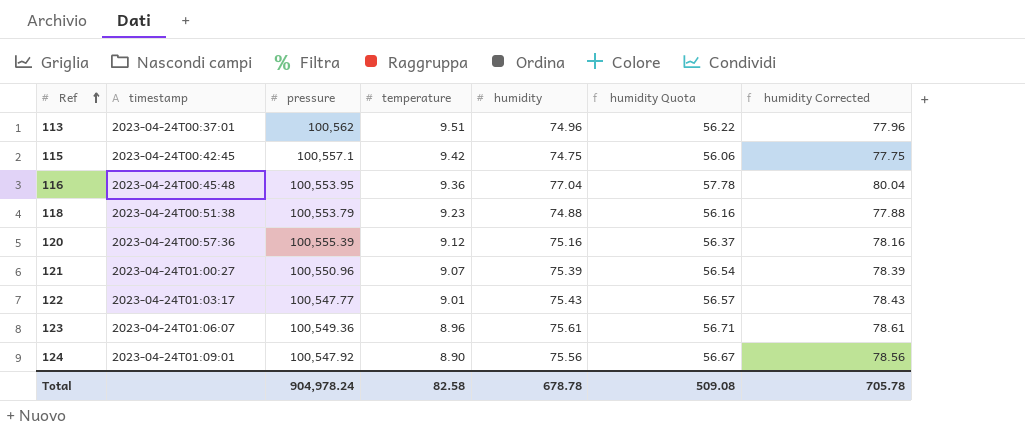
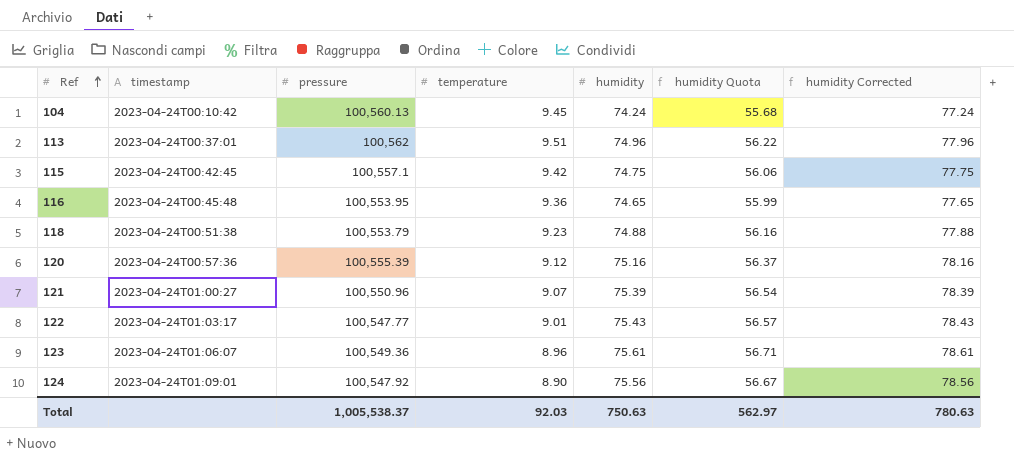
row 104: none -> 2023-04-24T00:10:42 | 100,560.13 | 9.45 | 74.24 | 55.68 | 77.24
116 | humidity: 77.04 -> 74.65
116 | humidity Quota: 57.78 -> 55.99
116 | humidity Corrected: 80.04 -> 77.65
Total | pressure: 904,978.24 -> 1,005,538.37
Total | temperature: 82.58 -> 92.03
Total | humidity: 678.78 -> 750.63
Total | humidity Quota: 509.08 -> 562.97
Total | humidity Corrected: 705.78 -> 780.63

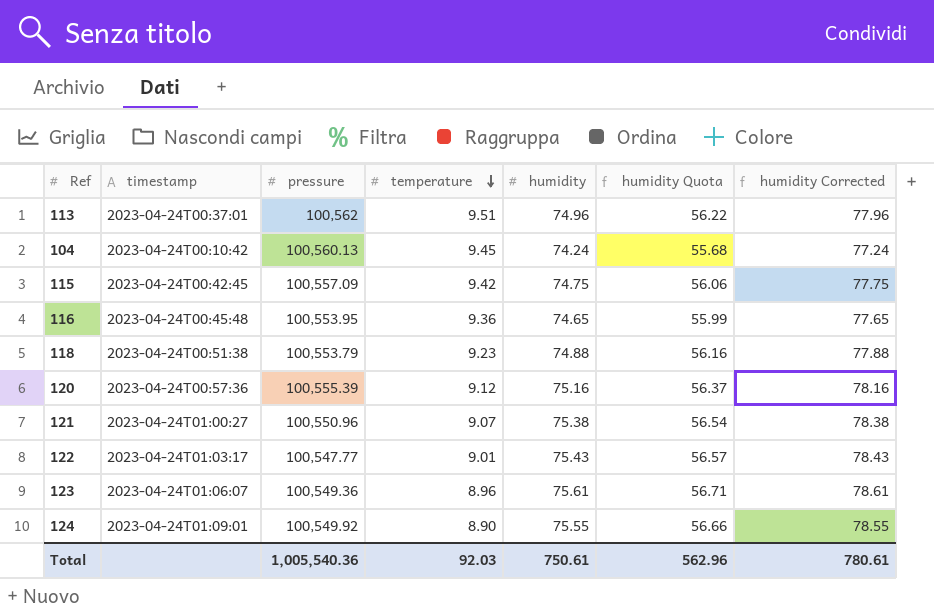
row order: Ref ascending -> temperature descending
115 | pressure: 100,557.1 -> 100,557.09
121 | humidity: 75.39 -> 75.38
121 | humidity Corrected: 78.39 -> 78.38
124 | pressure: 100,547.92 -> 100,549.92
124 | humidity: 75.56 -> 75.55
124 | humidity Quota: 56.67 -> 56.66
124 | humidity Corrected: 78.56 -> 78.55
Total | pressure: 1,005,538.37 -> 1,005,540.36
Total | humidity: 750.63 -> 750.61
Total | humidity Quota: 562.97 -> 562.96
Total | humidity Corrected: 780.63 -> 780.61

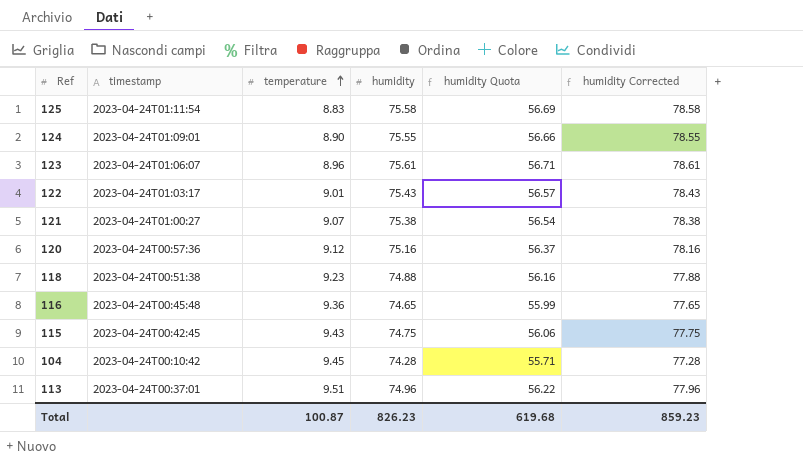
row order: temperature descending -> temperature ascending
column pressure | position: 3 -> none
row 125: none -> 2023-04-24T01:11:54 | 8.83 | 75.58 | 56.69 | 78.58
115 | temperature: 9.42 -> 9.43
104 | humidity: 74.24 -> 74.28
104 | humidity Quota: 55.68 -> 55.71
104 | humidity Corrected: 77.24 -> 77.28
Total | temperature: 92.03 -> 100.87
Total | humidity: 750.61 -> 826.23
Total | humidity Quota: 562.96 -> 619.68
Total | humidity Corrected: 780.61 -> 859.23

